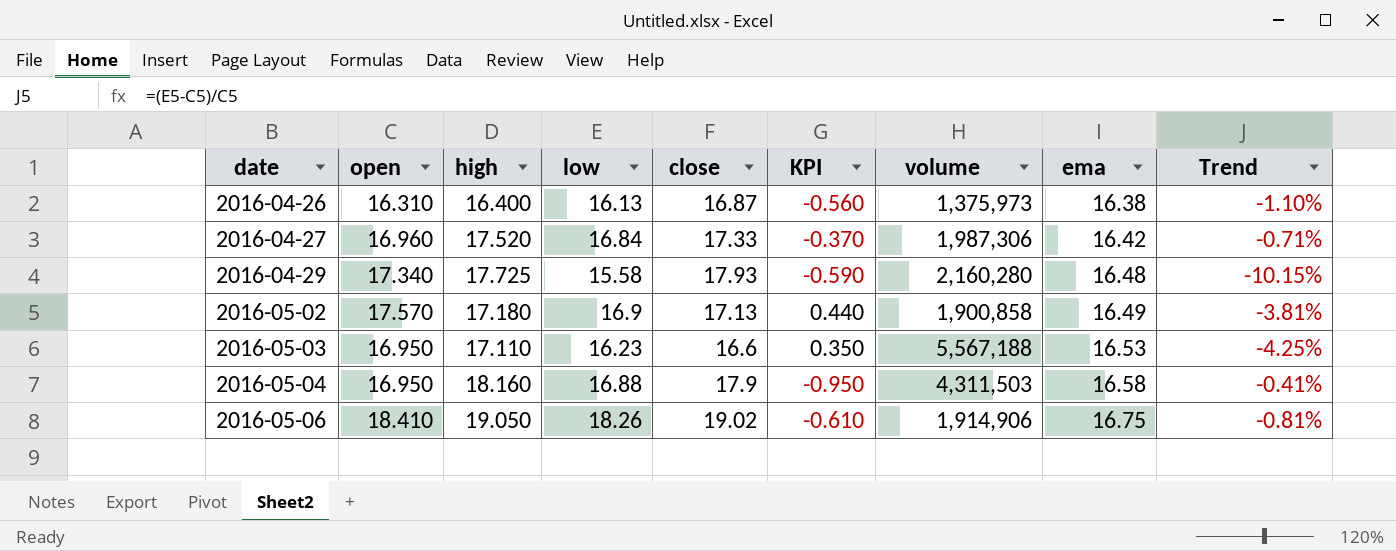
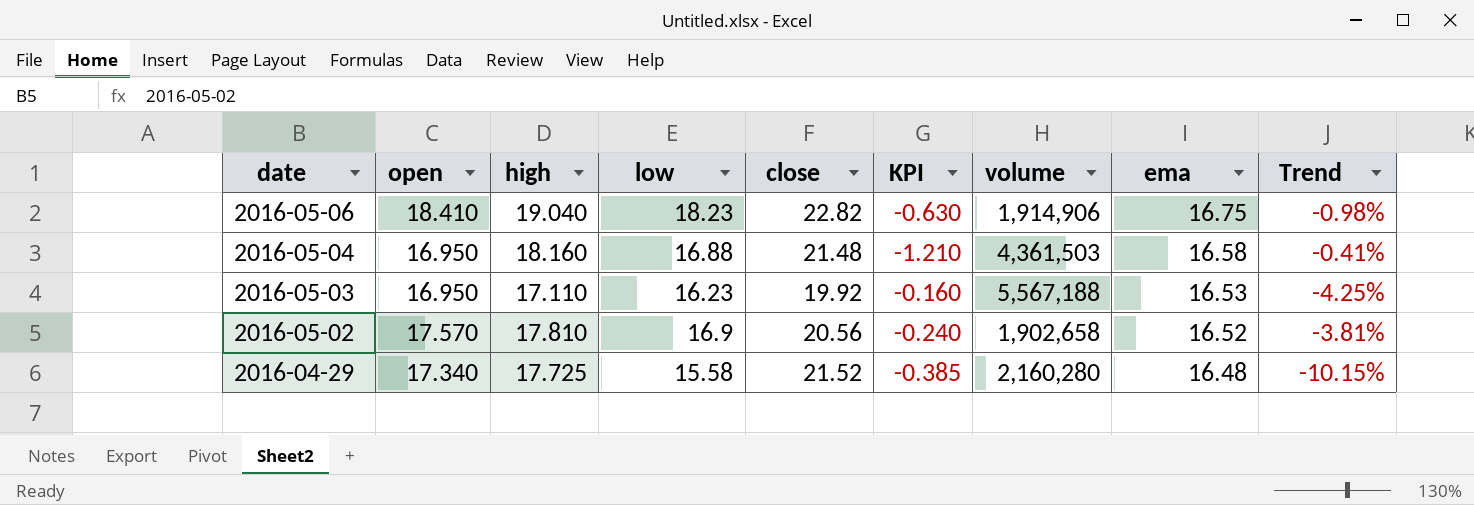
row order: date ascending -> date descending
column KPI | formula: [open] - [close] -> [open] - [high]
row 2016-04-26: 16.310 | 16.400 | 16.13 | 16.87 | -0.560 | 1,375,973 | 16.38 | -1.10% -> none
row 2016-04-27: 16.960 | 17.520 | 16.84 | 17.33 | -0.370 | 1,987,306 | 16.42 | -0.71% -> none
2016-05-06 | high: 19.050 -> 19.040
2016-05-06 | low: 18.26 -> 18.23
2016-05-06 | close: 19.02 -> 22.82
2016-05-06 | Trend: -0.81% -> -0.98%
2016-05-04 | close: 17.9 -> 21.48
2016-05-04 | volume: 4,311,503 -> 4,361,503
2016-05-03 | close: 16.6 -> 19.92
2016-05-02 | high: 17.180 -> 17.810
2016-05-02 | close: 17.13 -> 20.56
2016-05-02 | volume: 1,900,858 -> 1,902,658
2016-05-02 | ema: 16.49 -> 16.52
2016-04-29 | close: 17.93 -> 21.52

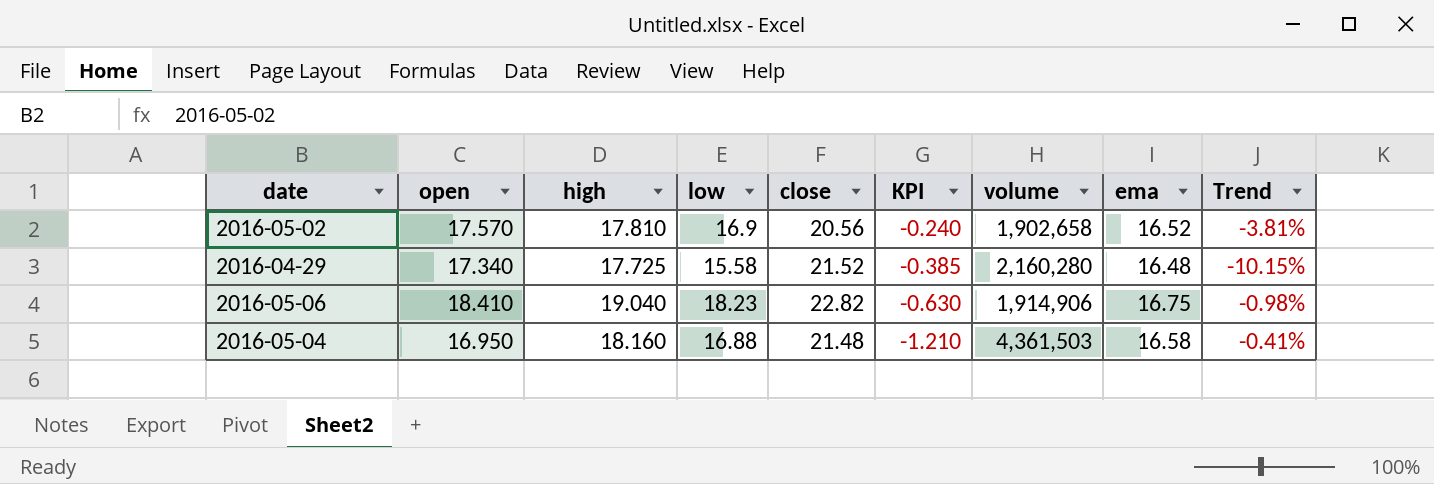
row order: date descending -> KPI descending
row 2016-05-03: 16.950 | 17.110 | 16.23 | 19.92 | -0.160 | 5,567,188 | 16.53 | -4.25% -> none

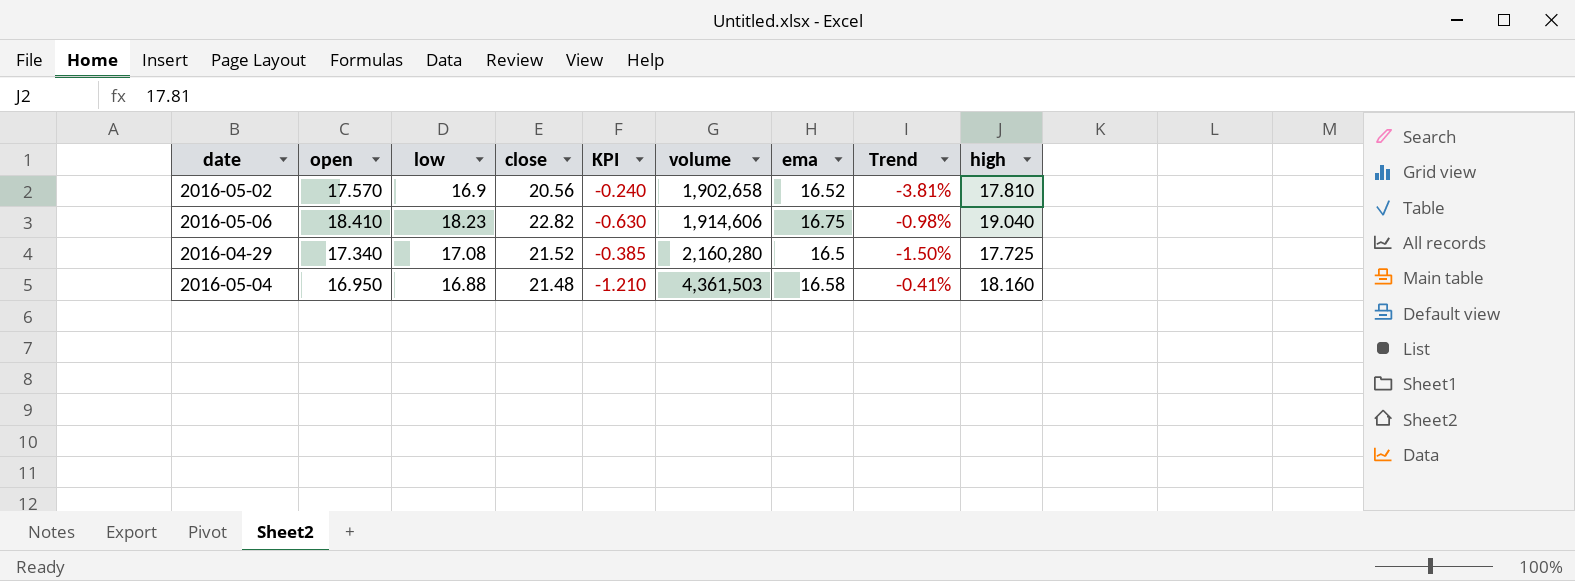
row order: KPI descending -> volume ascending
column high | position: 3 -> 9
2016-05-06 | volume: 1,914,906 -> 1,914,606
2016-04-29 | low: 15.58 -> 17.08
2016-04-29 | ema: 16.48 -> 16.5
2016-04-29 | Trend: -10.15% -> -1.50%

